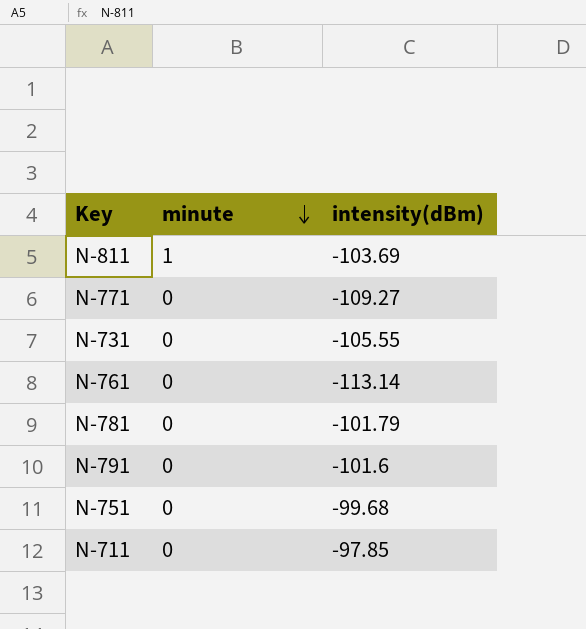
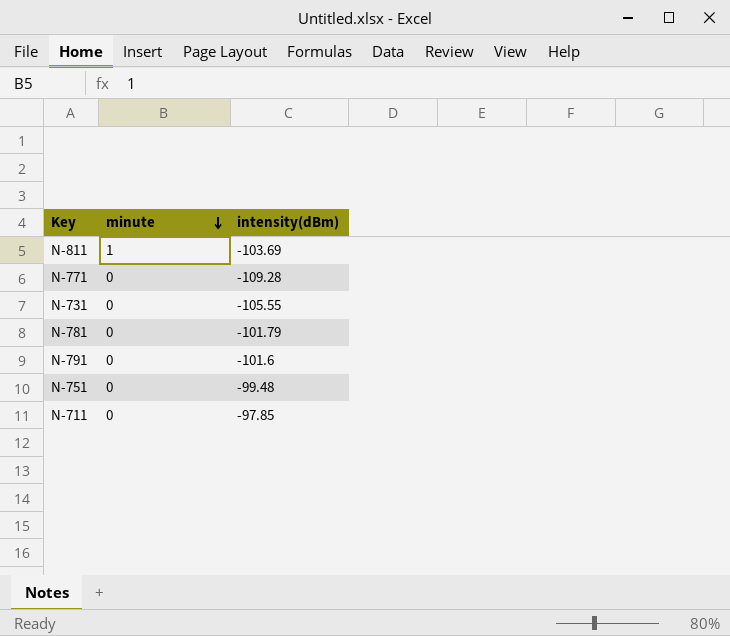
row N-761: 0 | -113.14 -> none
N-771 | intensity(dBm): -109.27 -> -109.28
N-751 | intensity(dBm): -99.68 -> -99.48

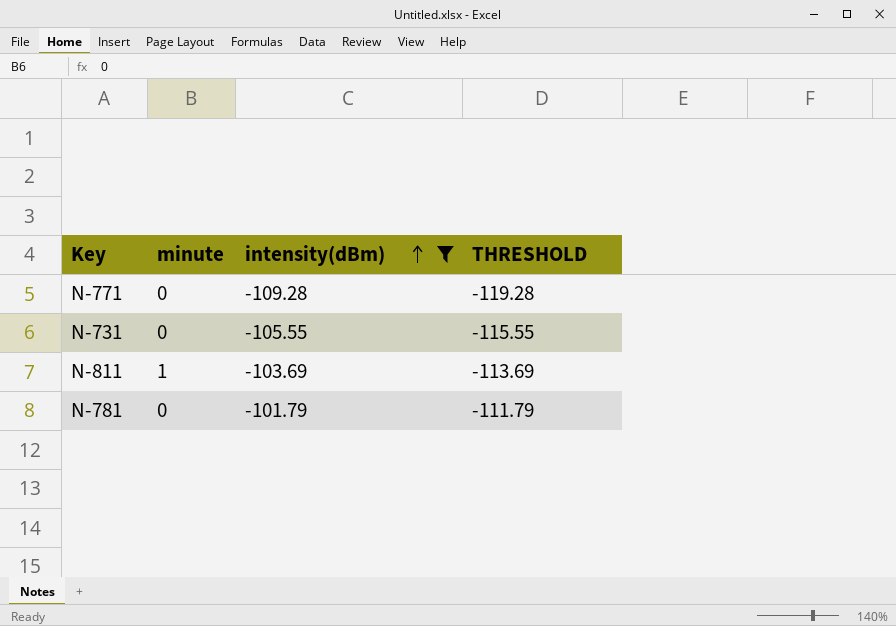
filter: none -> intensity(dBm) <= -101.79
row order: minute descending -> intensity(dBm) ascending
column THRESHOLD | formula: none -> [intensity(dBm)] - 10

